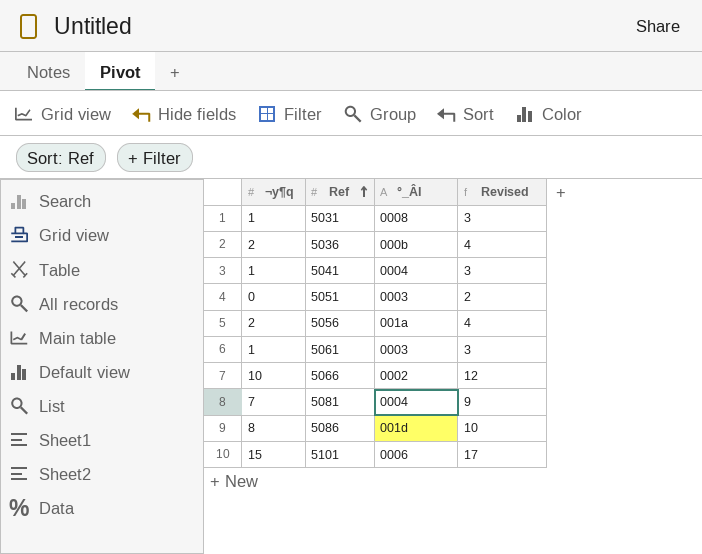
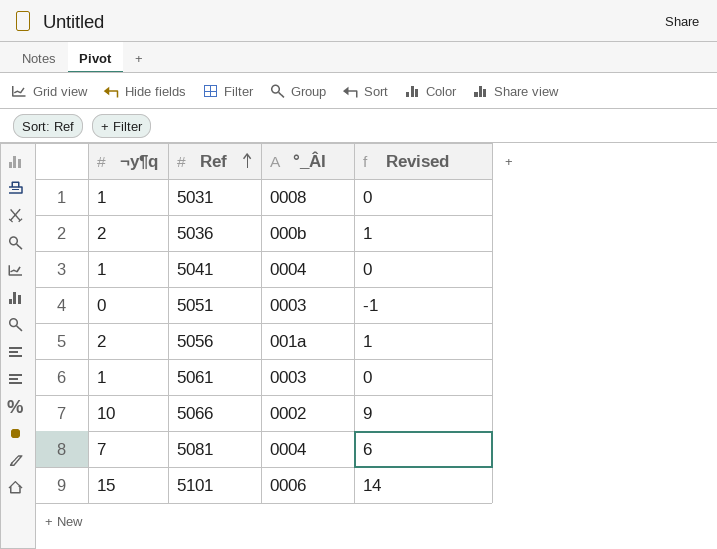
column Revised | formula: [¬y¶q] + 2 -> [¬y¶q] - 1
row 5086: 8 | 001d | 10 -> none

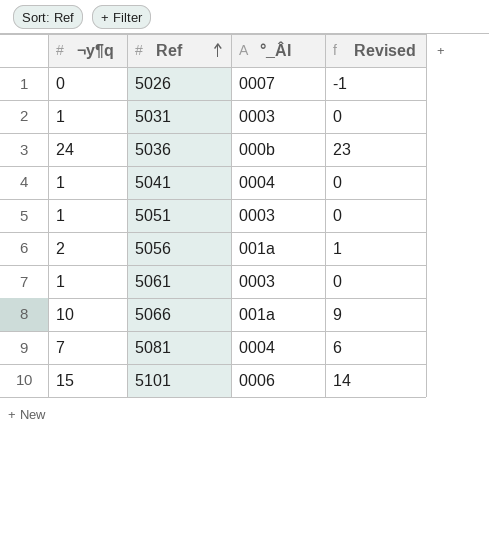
row 5026: none -> 0 | 0007 | -1
5031 | °_ÂI: 0008 -> 0003
5036 | ¬y¶q: 2 -> 24
5036 | Revised: 1 -> 23
5051 | ¬y¶q: 0 -> 1
5051 | Revised: -1 -> 0
5066 | °_ÂI: 0002 -> 001a

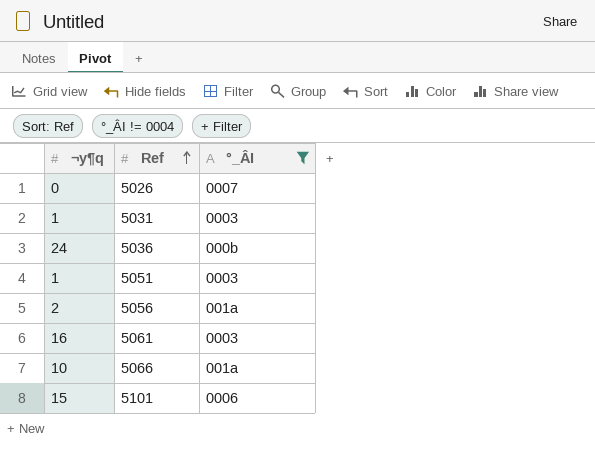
filter: none -> °_ÂI != 0004
column Revised | formula: [¬y¶q] - 1 -> none
5061 | ¬y¶q: 1 -> 16

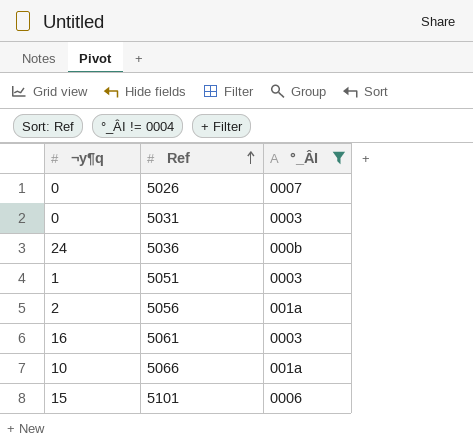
5031 | ¬y¶q: 1 -> 0

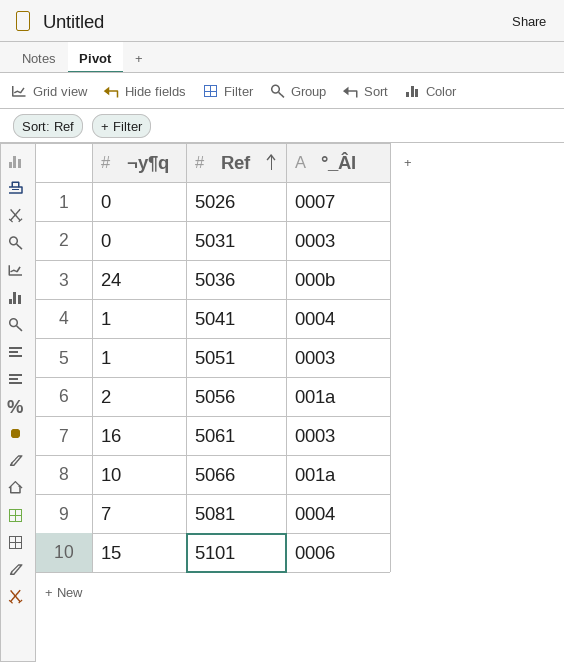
filter: °_ÂI != 0004 -> none

